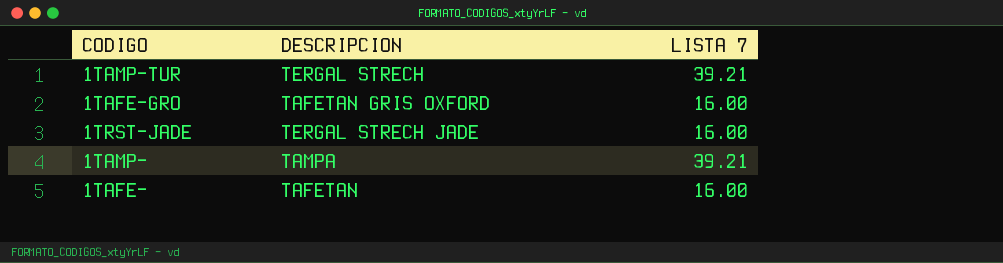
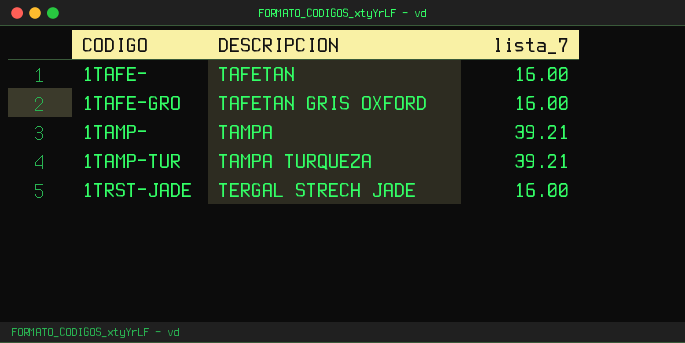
row order: none -> CODIGO ascending
column name: LISTA 7 -> lista_7
1TAMP-TUR | DESCRIPCION: TERGAL STRECH -> TAMPA TURQUEZA

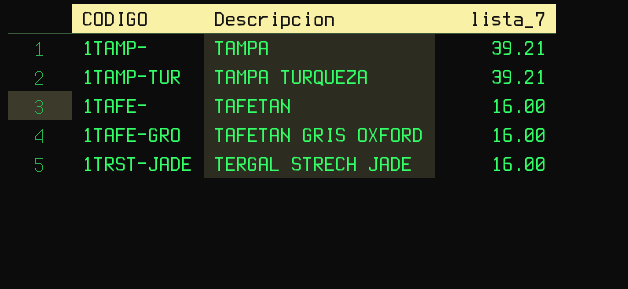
row order: CODIGO ascending -> lista_7 descending
column name: DESCRIPCION -> Descripcion

